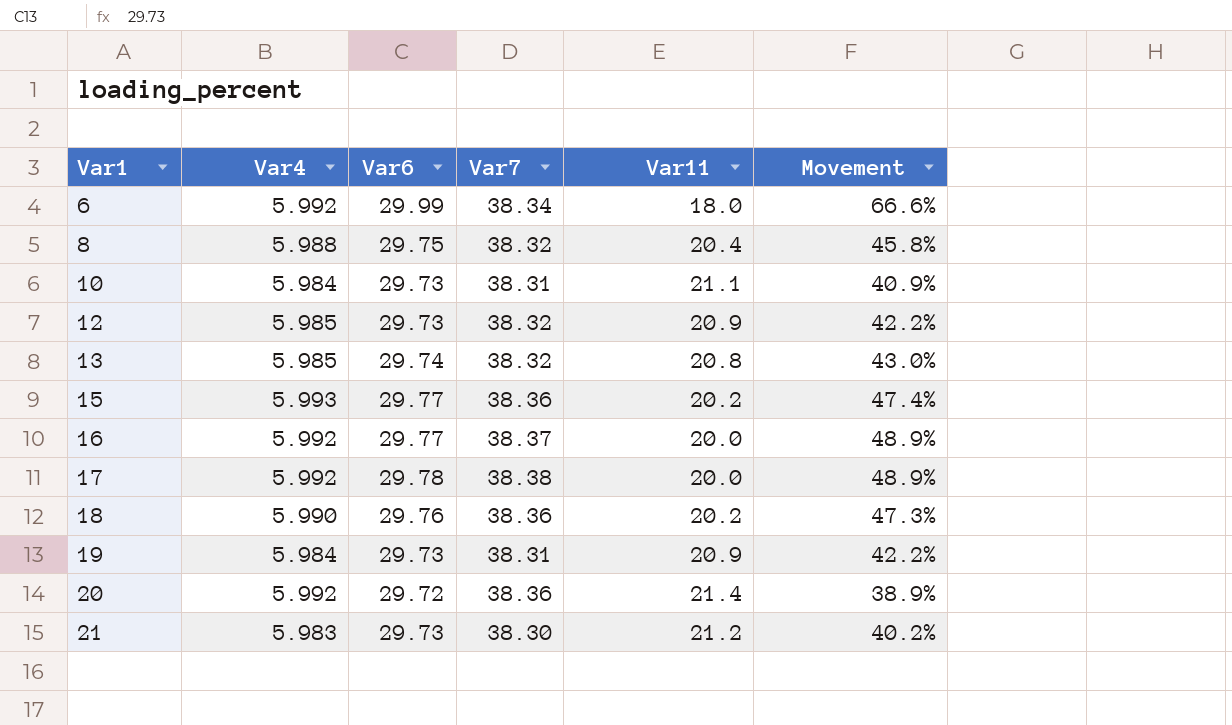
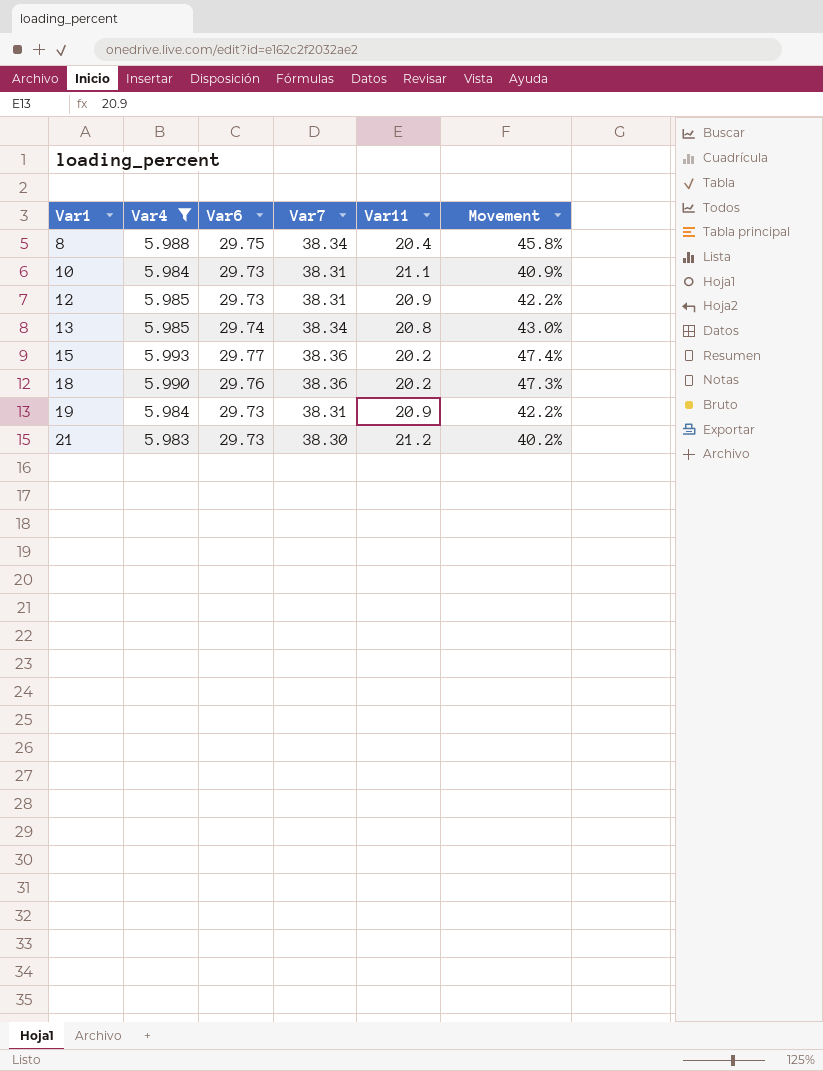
filter: none -> Var4 != 5.992
8 | Var7: 38.32 -> 38.34
12 | Var7: 38.32 -> 38.31
13 | Var7: 38.32 -> 38.34

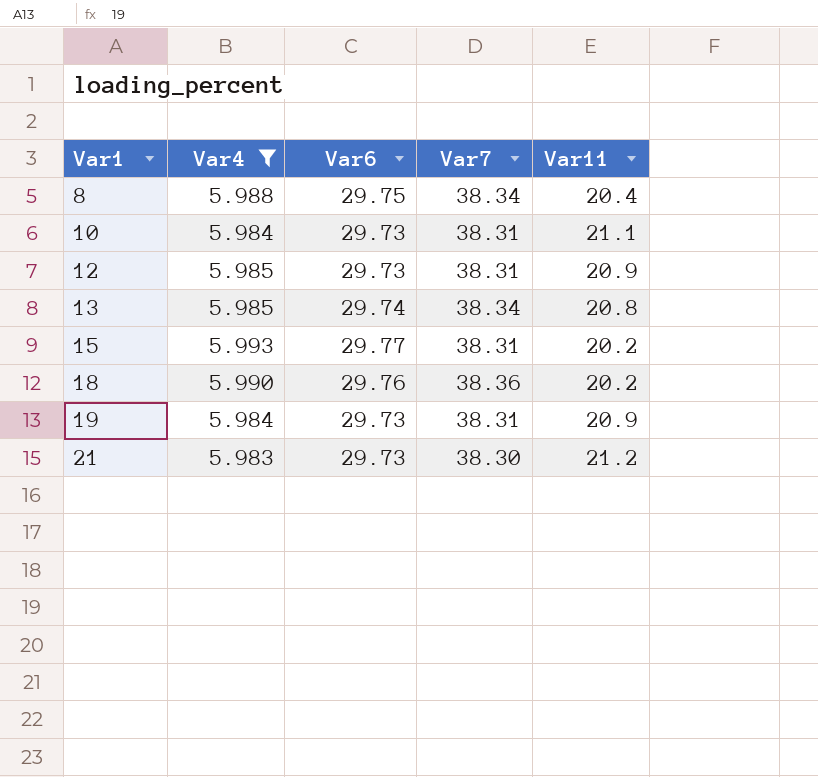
column Movement | formula: ([Var6] - [Var11]) / [Var11] -> none
15 | Var7: 38.36 -> 38.31

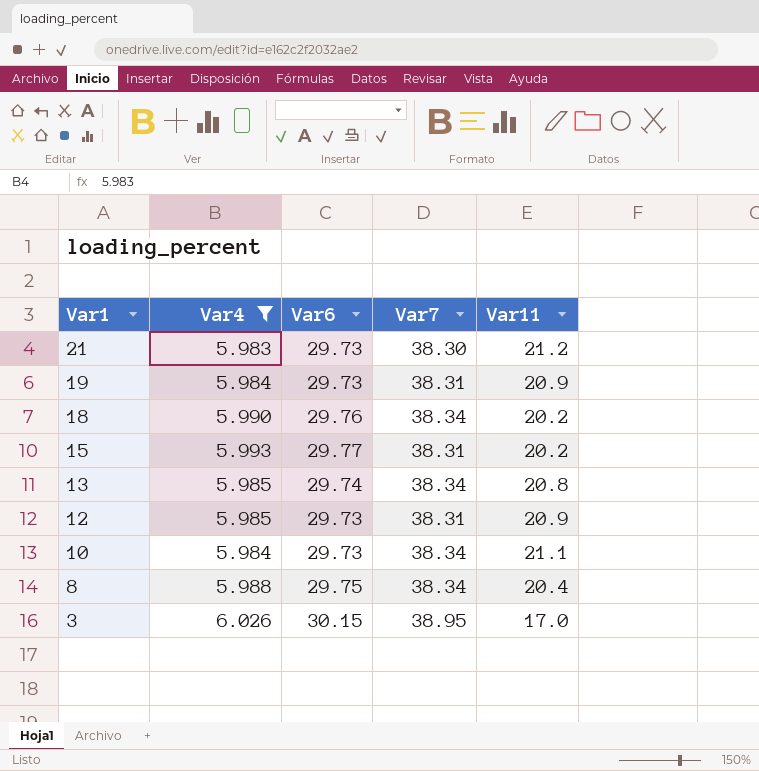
row order: Var1 ascending -> Var1 descending
18 | Var7: 38.36 -> 38.34
10 | Var7: 38.31 -> 38.34
row 3: none -> 6.026 | 30.15 | 38.95 | 17.0

